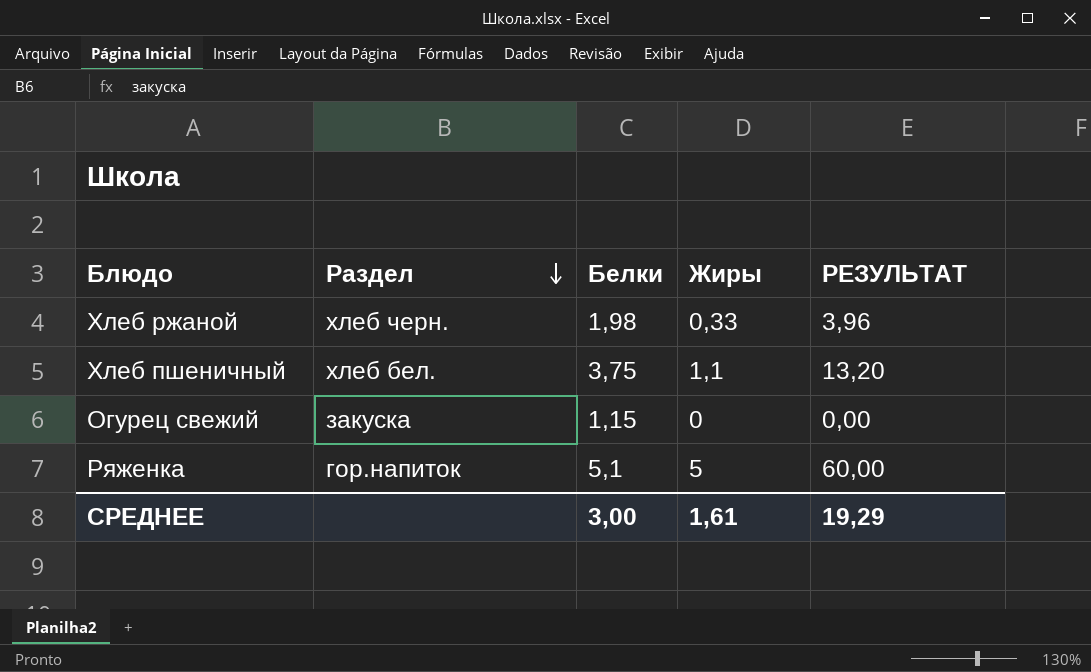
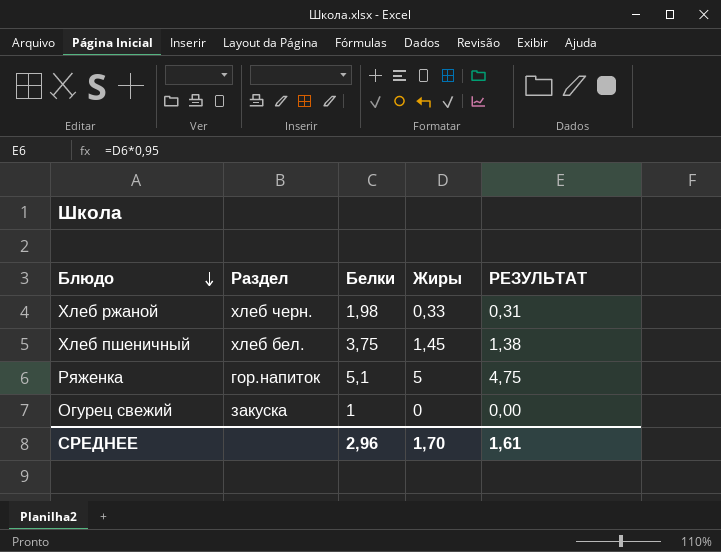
row order: Раздел descending -> Блюдо descending
column РЕЗУЛЬТАТ | formula: [Жиры] * 12 -> [Жиры] * 0,95
Хлеб пшеничный | Жиры: 1,1 -> 1,45
Огурец свежий | Белки: 1,15 -> 1
СРЕДНЕЕ | Белки: 3,00 -> 2,96
СРЕДНЕЕ | Жиры: 1,61 -> 1,70
СРЕДНЕЕ | РЕЗУЛЬТАТ: 19,29 -> 1,61

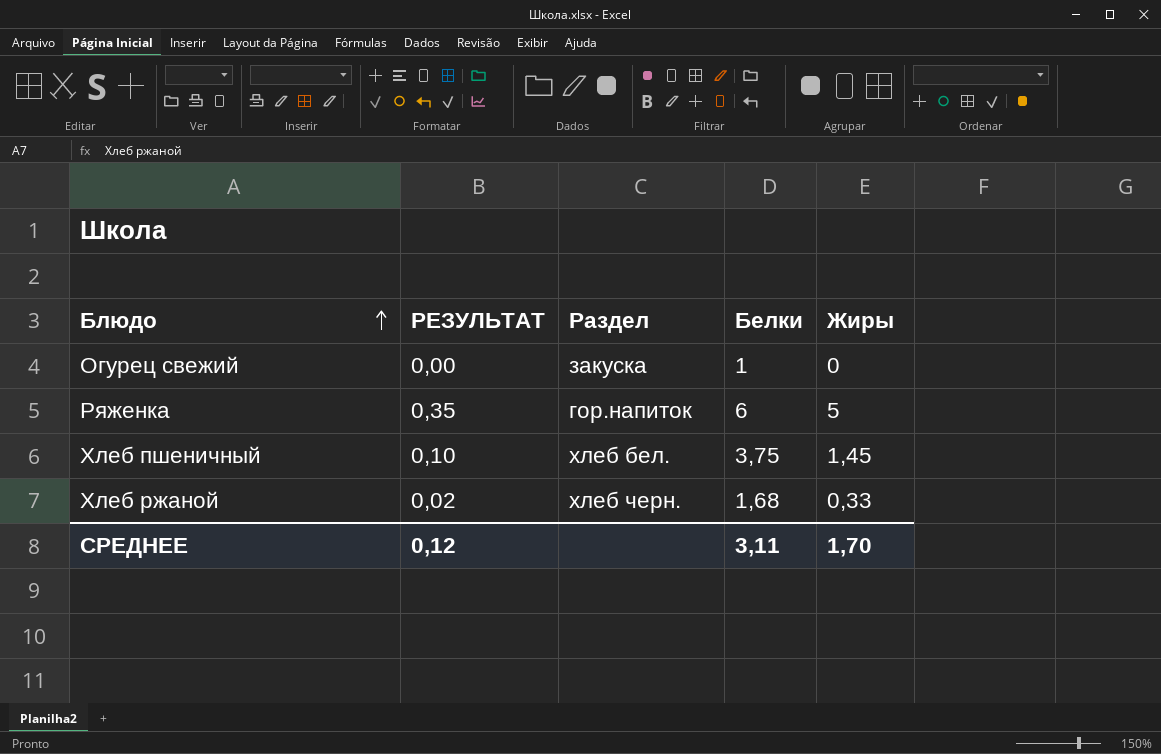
row order: Блюдо descending -> Блюдо ascending
column РЕЗУЛЬТАТ | formula: [Жиры] * 0,95 -> [Жиры] * 0,07
column РЕЗУЛЬТАТ | position: 5 -> 2
Ряженка | Белки: 5,1 -> 6
Хлеб ржаной | Белки: 1,98 -> 1,68
СРЕДНЕЕ | РЕЗУЛЬТАТ: 1,61 -> 0,12
СРЕДНЕЕ | Белки: 2,96 -> 3,11

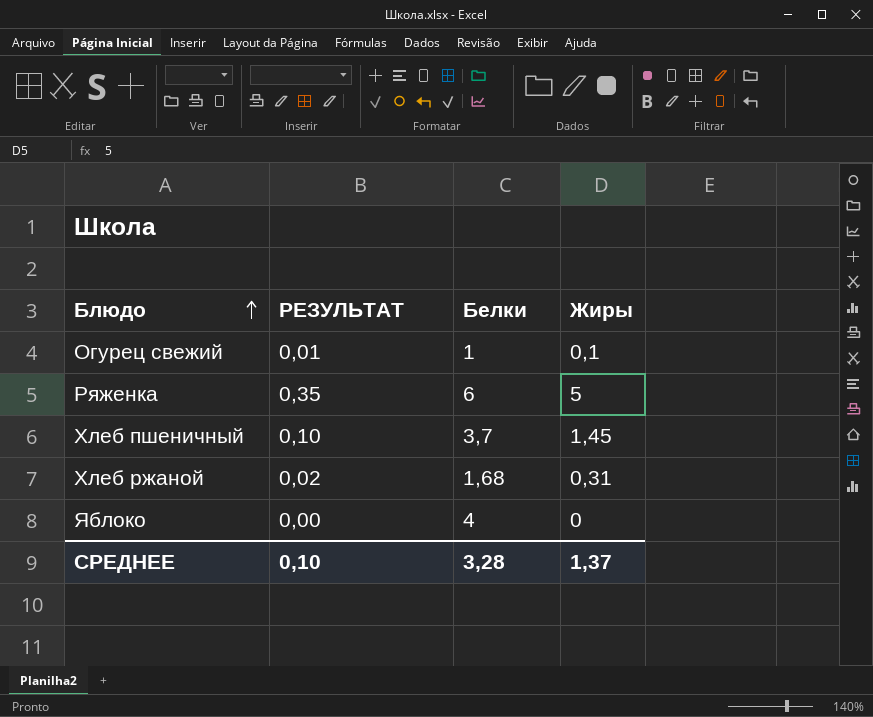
column Раздел | position: 3 -> none
Огурец свежий | РЕЗУЛЬТАТ: 0,00 -> 0,01
Огурец свежий | Жиры: 0 -> 0,1
Хлеб пшеничный | Белки: 3,75 -> 3,7
Хлеб ржаной | Жиры: 0,33 -> 0,31
row Яблоко: none -> 0,00 | 4 | 0
СРЕДНЕЕ | РЕЗУЛЬТАТ: 0,12 -> 0,10
СРЕДНЕЕ | Белки: 3,11 -> 3,28
СРЕДНЕЕ | Жиры: 1,70 -> 1,37

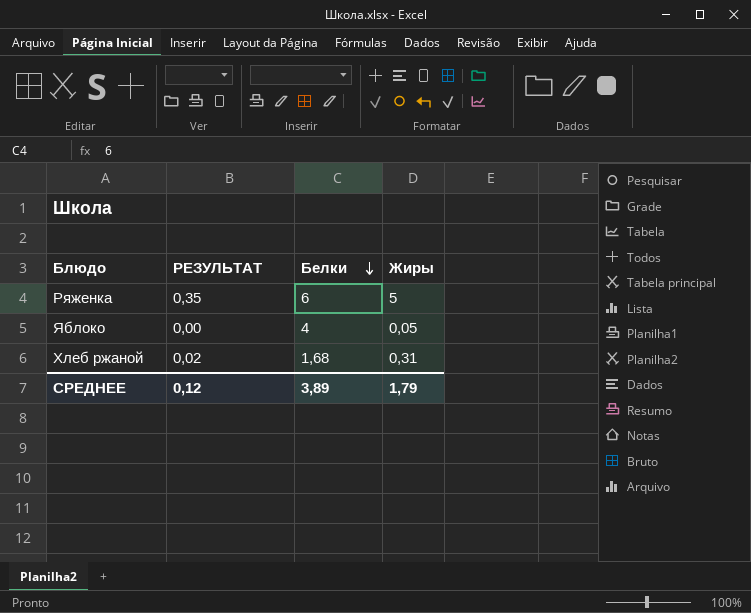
row order: Блюдо ascending -> Белки descending
row Огурец свежий: 0,01 | 1 | 0,1 -> none
row Хлеб пшеничный: 0,10 | 3,7 | 1,45 -> none
Яблоко | Жиры: 0 -> 0,05
СРЕДНЕЕ | РЕЗУЛЬТАТ: 0,10 -> 0,12
СРЕДНЕЕ | Белки: 3,28 -> 3,89
СРЕДНЕЕ | Жиры: 1,37 -> 1,79

